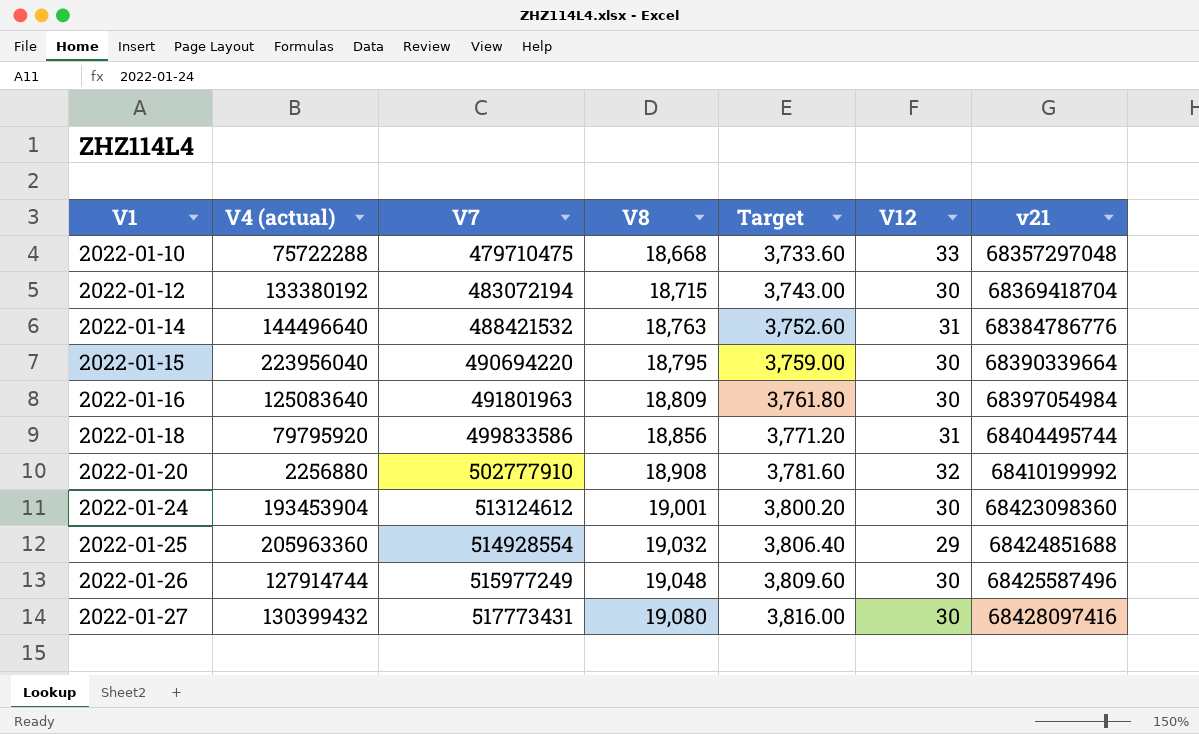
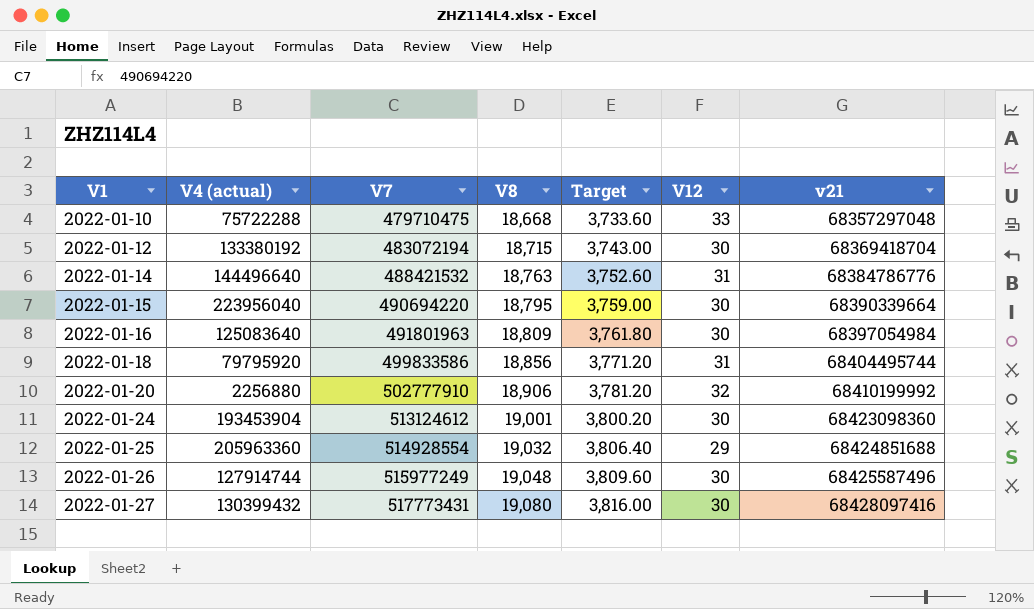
2022-01-20 | V8: 18,908 -> 18,906
2022-01-20 | Target: 3,781.60 -> 3,781.20

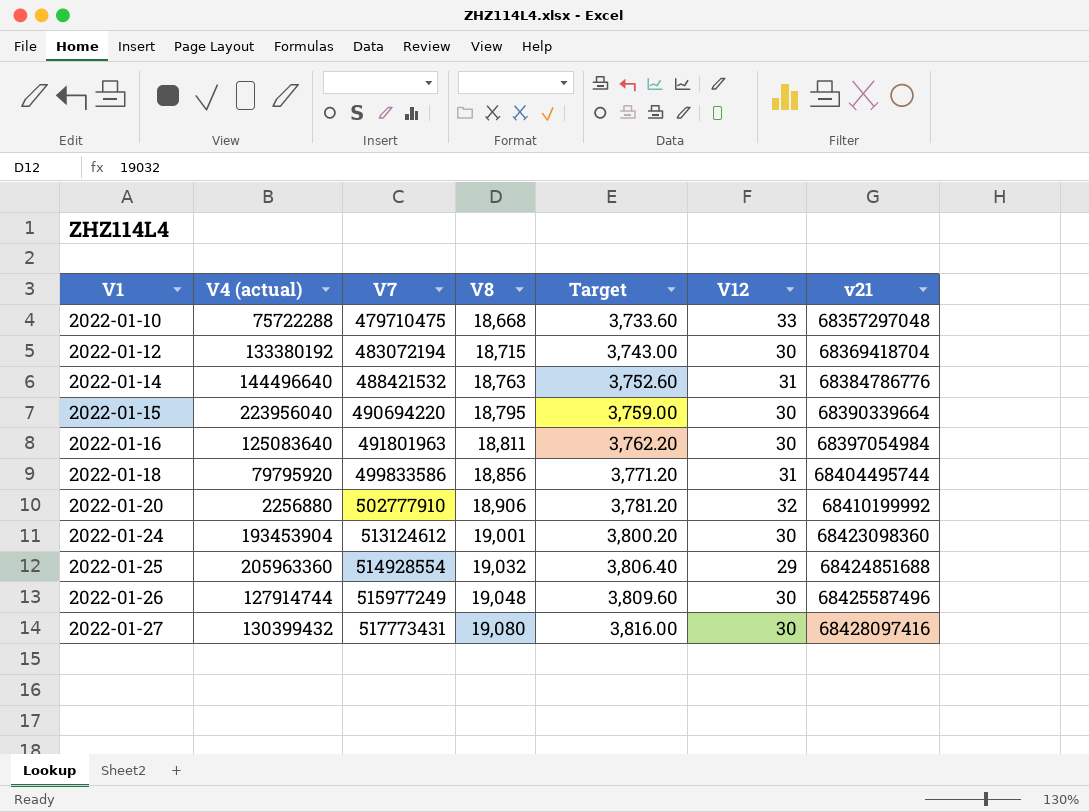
2022-01-16 | V8: 18,809 -> 18,811
2022-01-16 | Target: 3,761.80 -> 3,762.20

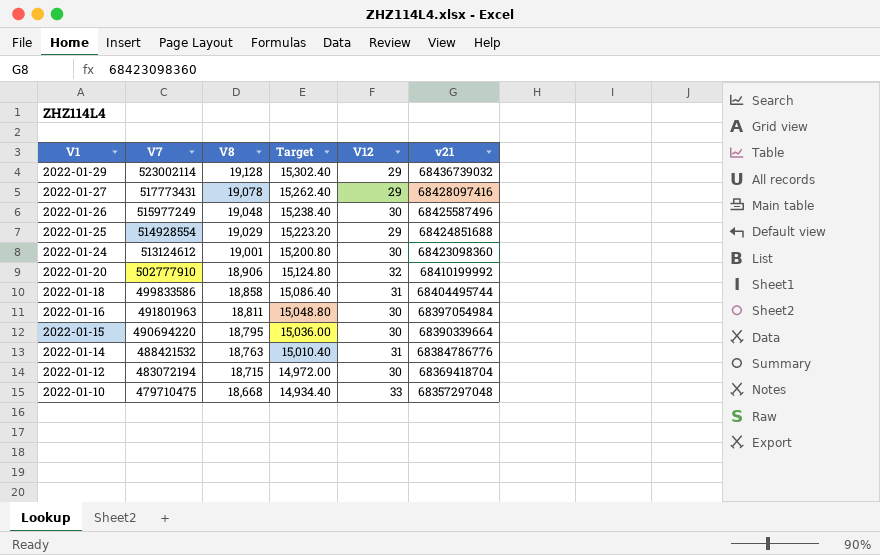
row order: V1 ascending -> V1 descending
column V4 (actual) | position: 2 -> none
column Target | formula: [V8] * 0.2 -> [V8] * 0.8
row 2022-01-29: none -> 523002114 | 19,128 | 15,302.40 | 29 | 68436739032
2022-01-27 | V8: 19,080 -> 19,078
2022-01-27 | V12: 30 -> 29
2022-01-25 | V8: 19,032 -> 19,029
2022-01-18 | V8: 18,856 -> 18,858

